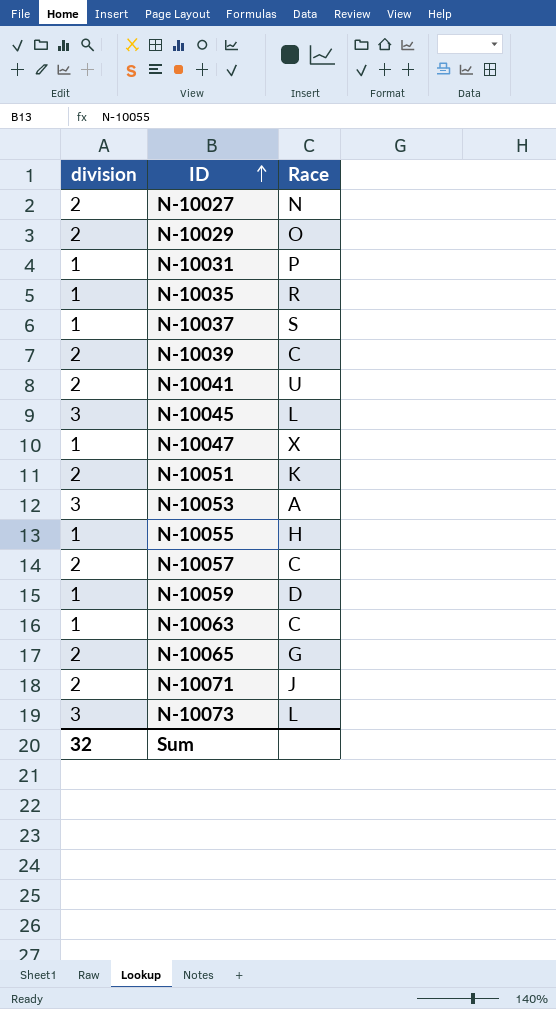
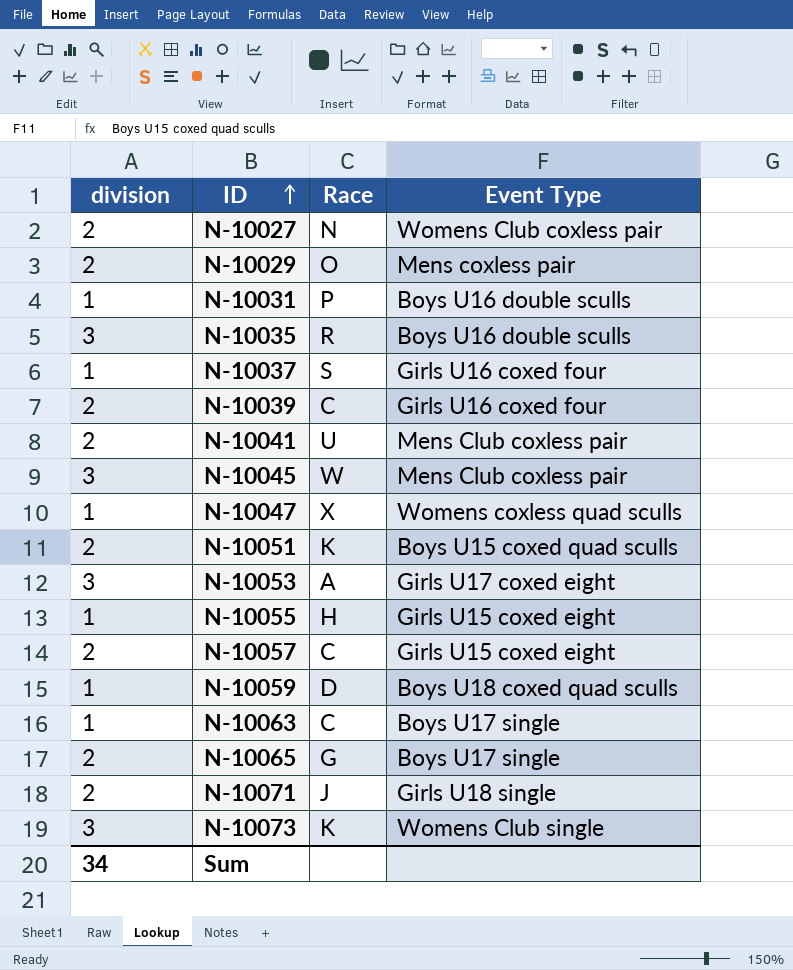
column Event Type | position: none -> 4
N-10035 | division: 1 -> 3
N-10045 | Race: L -> W
N-10073 | Race: L -> K
Sum | division: 32 -> 34

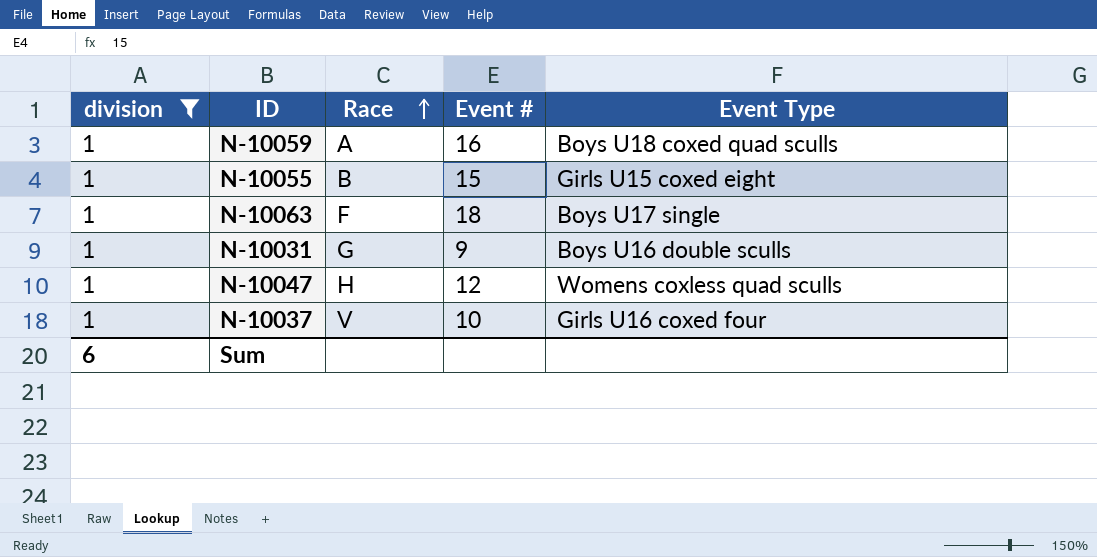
filter: none -> division = 1
row order: ID ascending -> Race ascending
column Event # | position: none -> 4
N-10059 | Race: D -> A
N-10055 | Race: H -> B
N-10063 | Race: C -> F
N-10031 | Race: P -> G
N-10047 | Race: X -> H
N-10037 | Race: S -> V
Sum | division: 34 -> 6

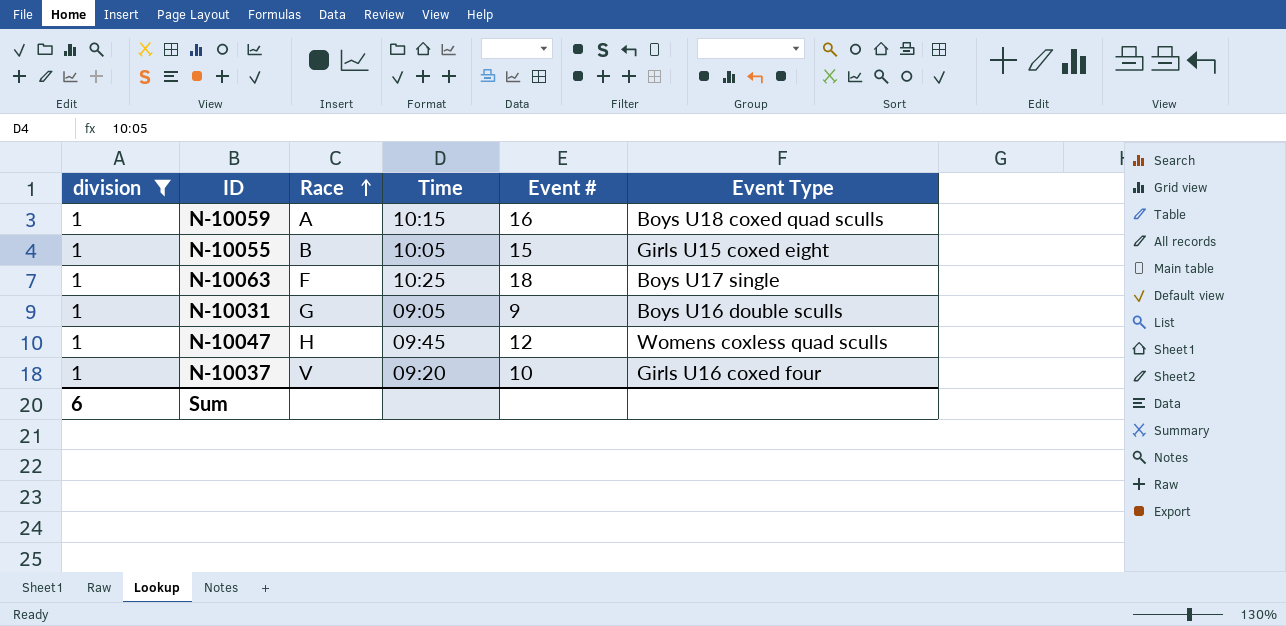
column Time | position: none -> 4

